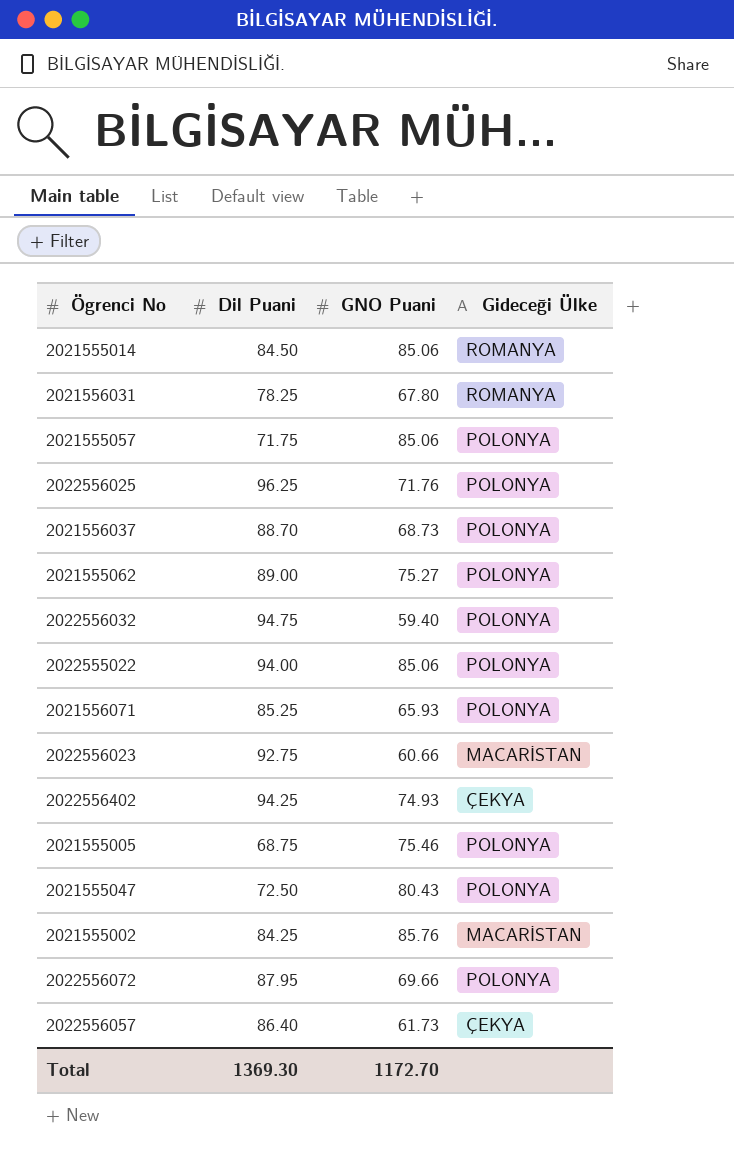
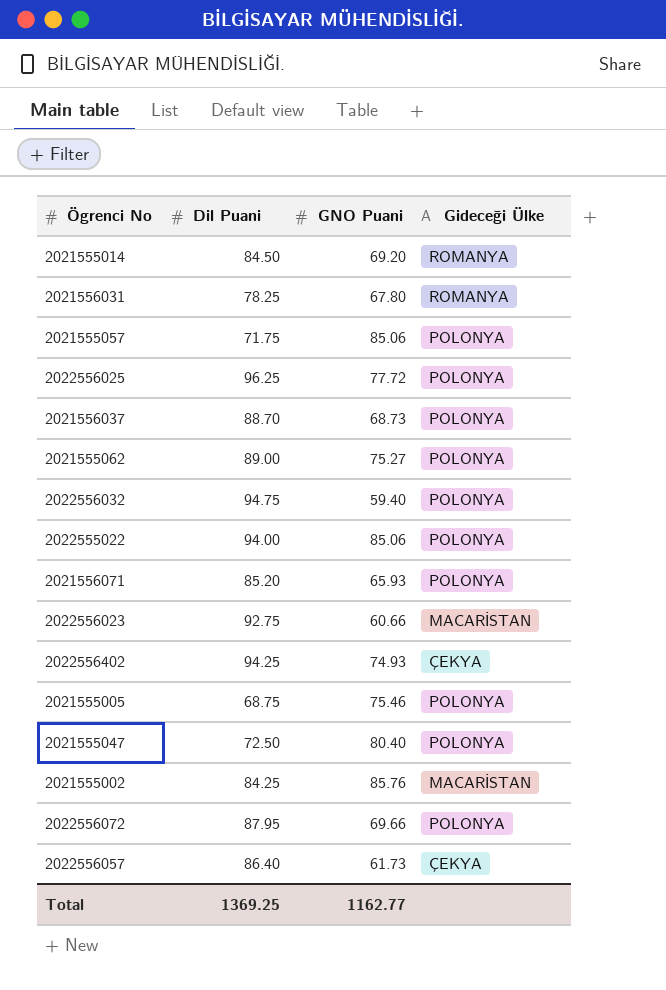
2021555014 | GNO Puani: 85.06 -> 69.20
2022556025 | GNO Puani: 71.76 -> 77.72
2021556071 | Dil Puani: 85.25 -> 85.20
2021555047 | GNO Puani: 80.43 -> 80.40
Total | Dil Puani: 1369.30 -> 1369.25
Total | GNO Puani: 1172.70 -> 1162.77

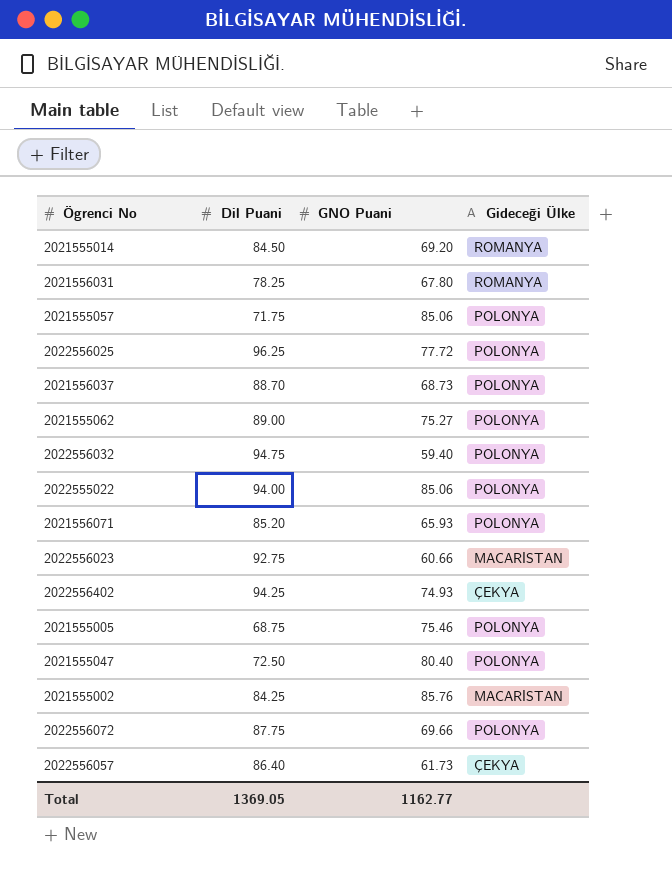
2022556072 | Dil Puani: 87.95 -> 87.75
Total | Dil Puani: 1369.25 -> 1369.05

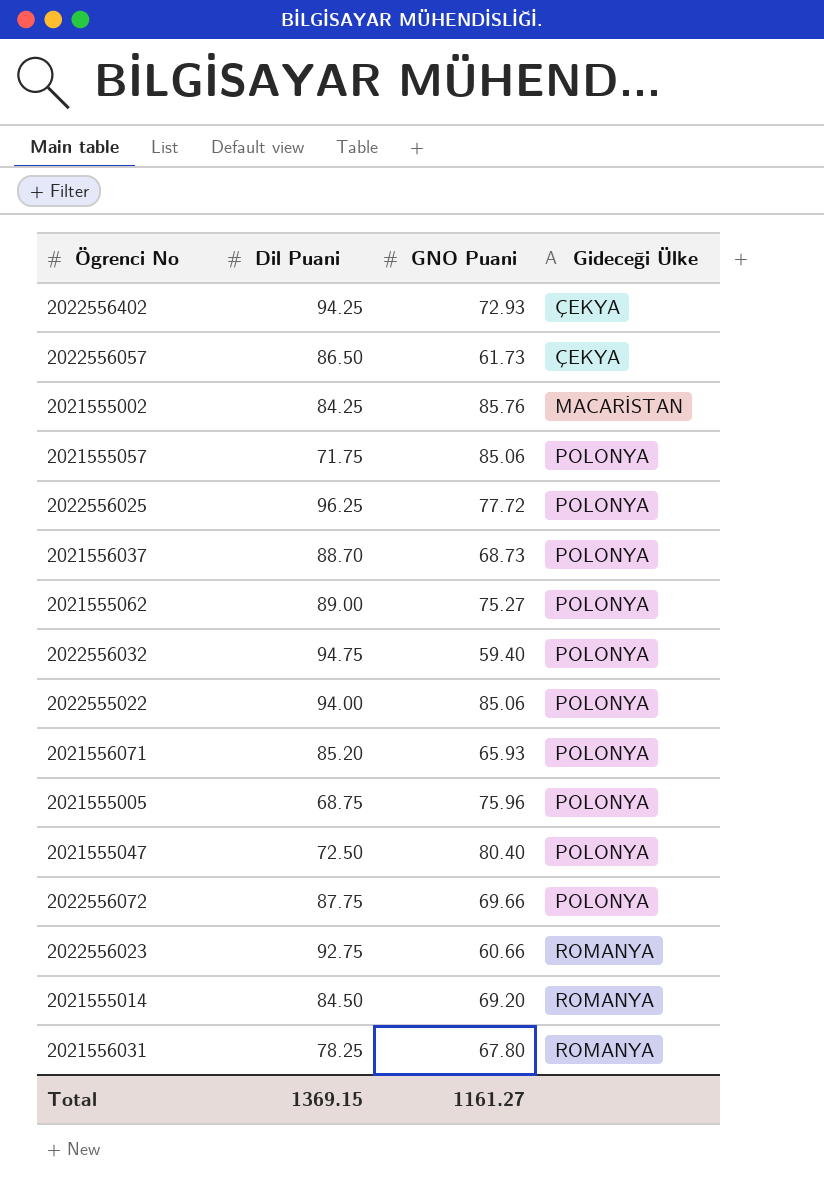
row order: none -> Gideceği Ülke ascending
2022556402 | GNO Puani: 74.93 -> 72.93
2022556057 | Dil Puani: 86.40 -> 86.50
2021555005 | GNO Puani: 75.46 -> 75.96
2022556023 | Gideceği Ülke: MACARİSTAN -> ROMANYA
Total | Dil Puani: 1369.05 -> 1369.15
Total | GNO Puani: 1162.77 -> 1161.27

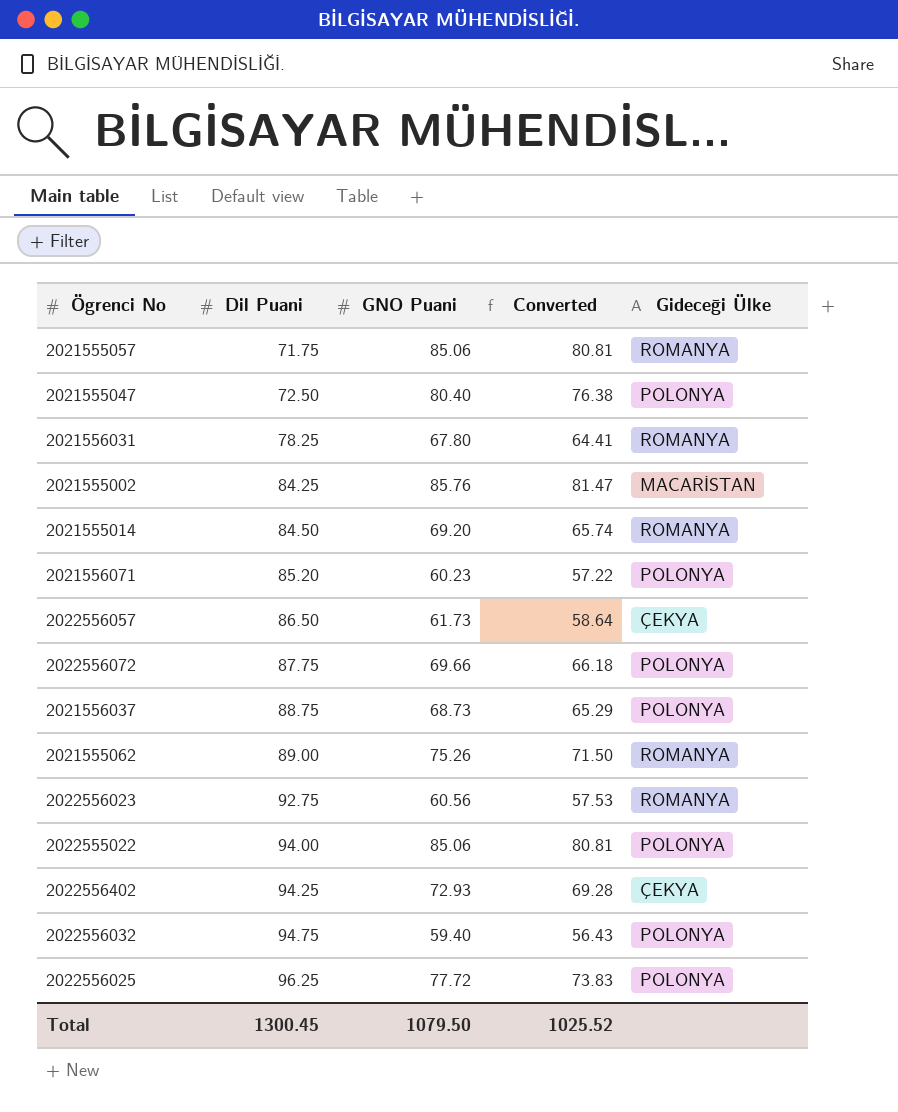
row order: Gideceği Ülke ascending -> Dil Puani ascending
column Converted | formula: none -> [GNO Puani] * 0.95
row 2021555005: 68.75 | 75.96 | POLONYA -> none
2021555057 | Gideceği Ülke: POLONYA -> ROMANYA
2021556071 | GNO Puani: 65.93 -> 60.23
2021556037 | Dil Puani: 88.70 -> 88.75
2021555062 | GNO Puani: 75.27 -> 75.26
2021555062 | Gideceği Ülke: POLONYA -> ROMANYA
2022556023 | GNO Puani: 60.66 -> 60.56
Total | Dil Puani: 1369.15 -> 1300.45
Total | GNO Puani: 1161.27 -> 1079.50

